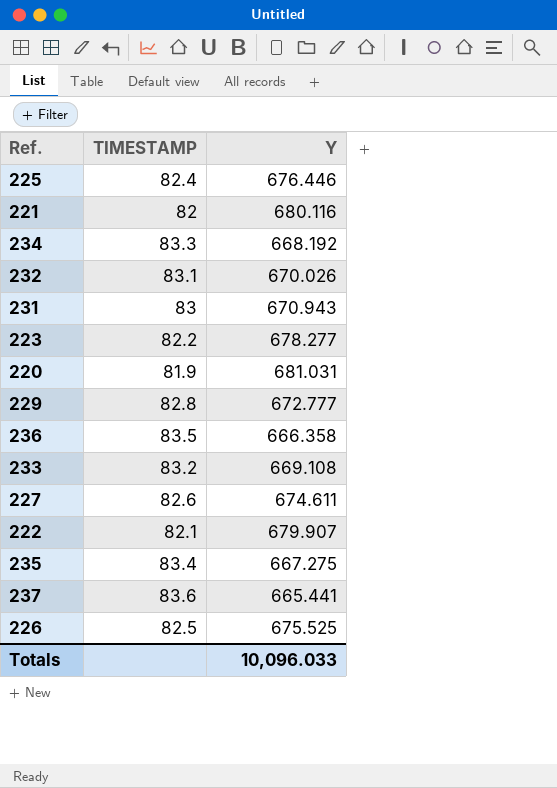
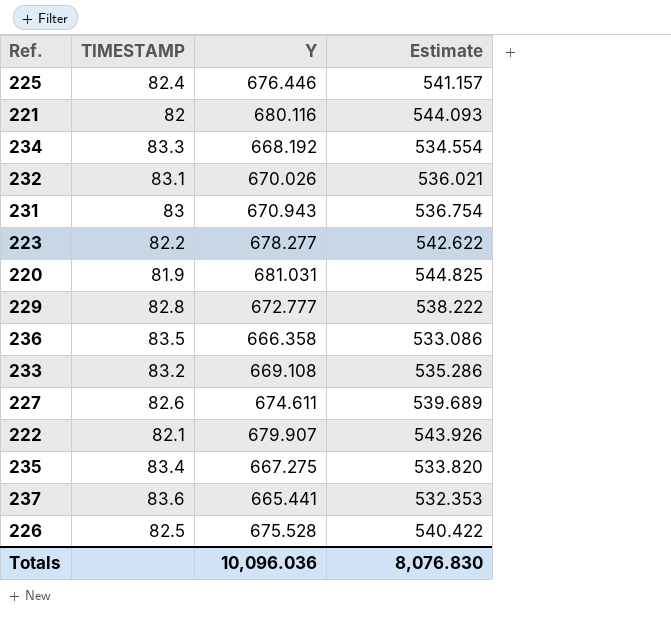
column Estimate | formula: none -> [Y] * 0.8
226 | Y: 675.525 -> 675.528
Totals | Y: 10,096.033 -> 10,096.036

